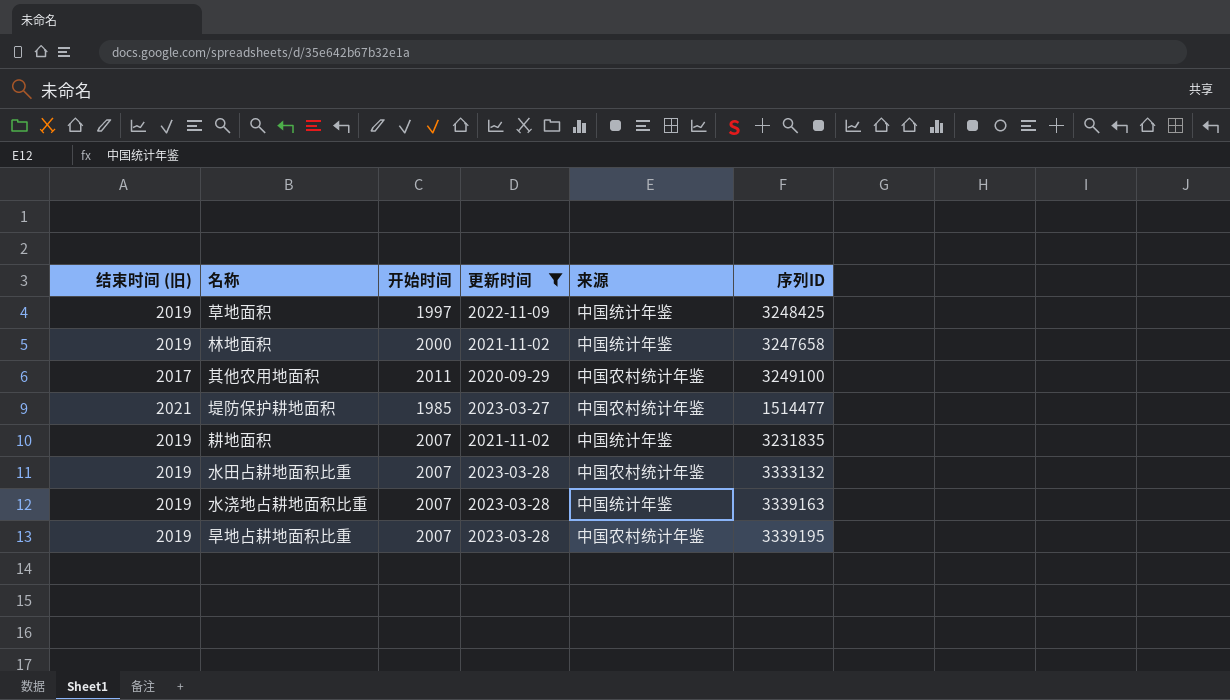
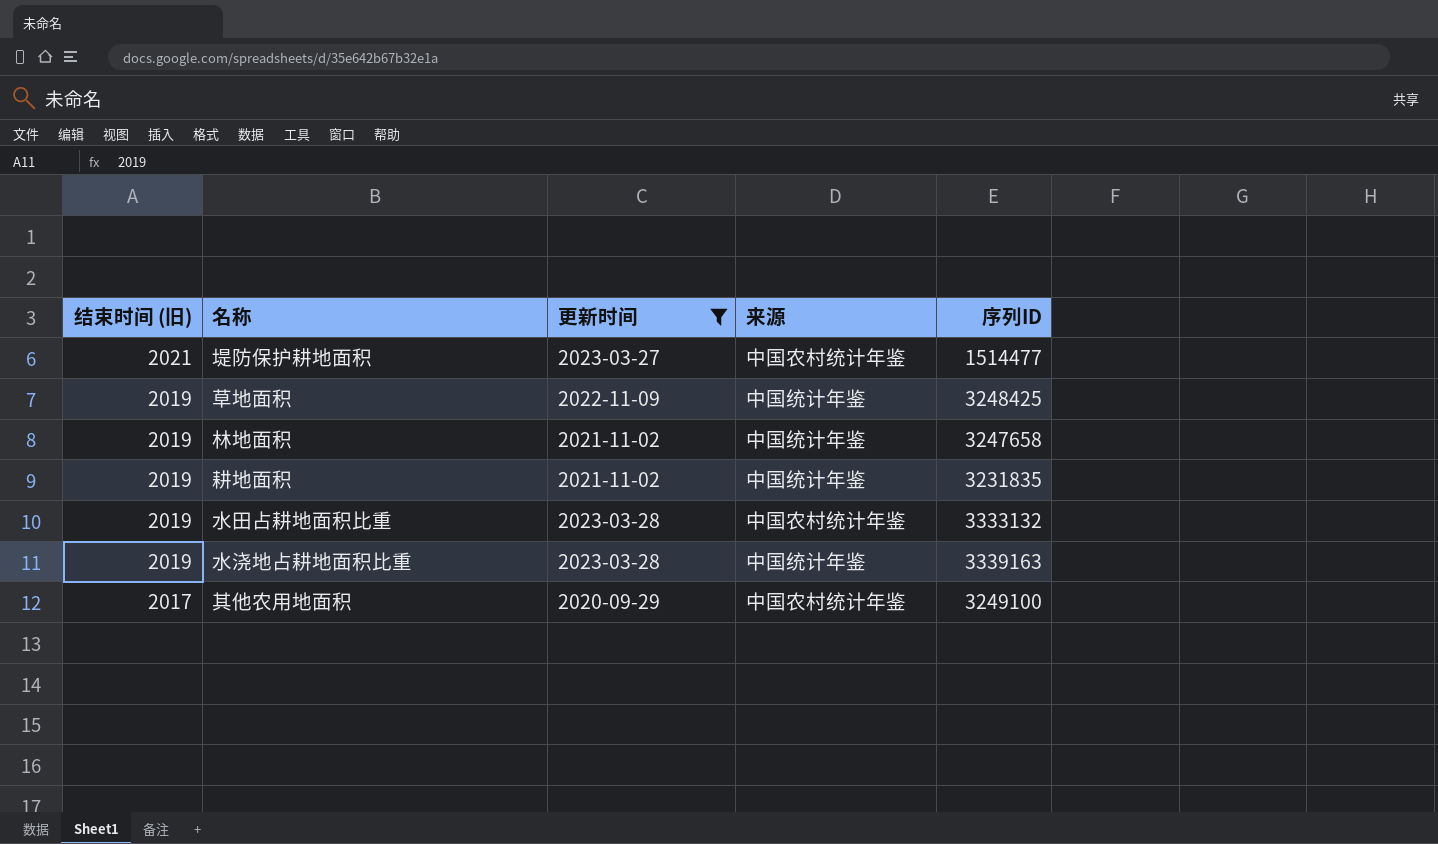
row order: none -> 结束时间 (旧) descending
column 开始时间 | position: 3 -> none
row 旱地占耕地面积比重: 2019 | 2007 | 2023-03-28 | 中国农村统计年鉴 | 3339195 -> none

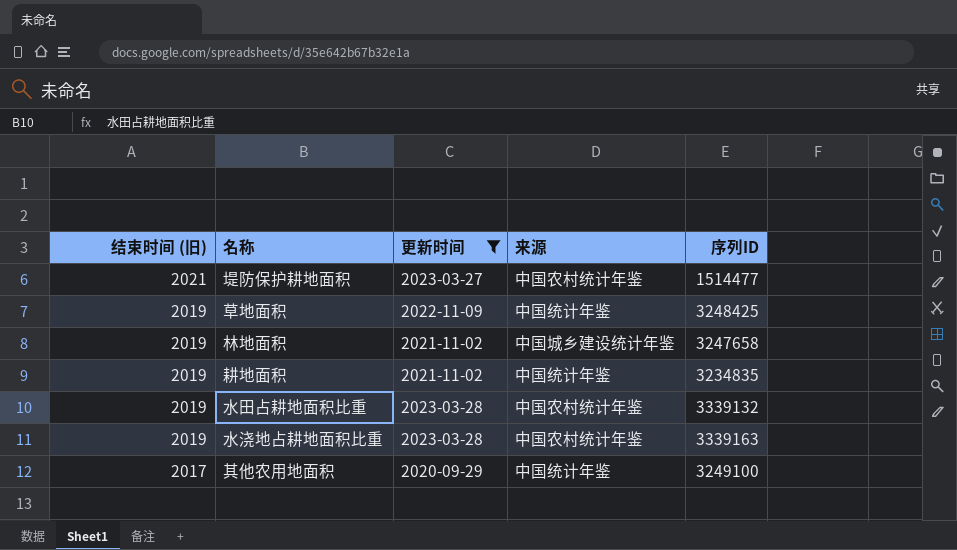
林地面积 | 来源: 中国统计年鉴 -> 中国城乡建设统计年鉴
耕地面积 | 序列ID: 3231835 -> 3234835
水田占耕地面积比重 | 序列ID: 3333132 -> 3339132
水浇地占耕地面积比重 | 来源: 中国统计年鉴 -> 中国农村统计年鉴
其他农用地面积 | 来源: 中国农村统计年鉴 -> 中国统计年鉴

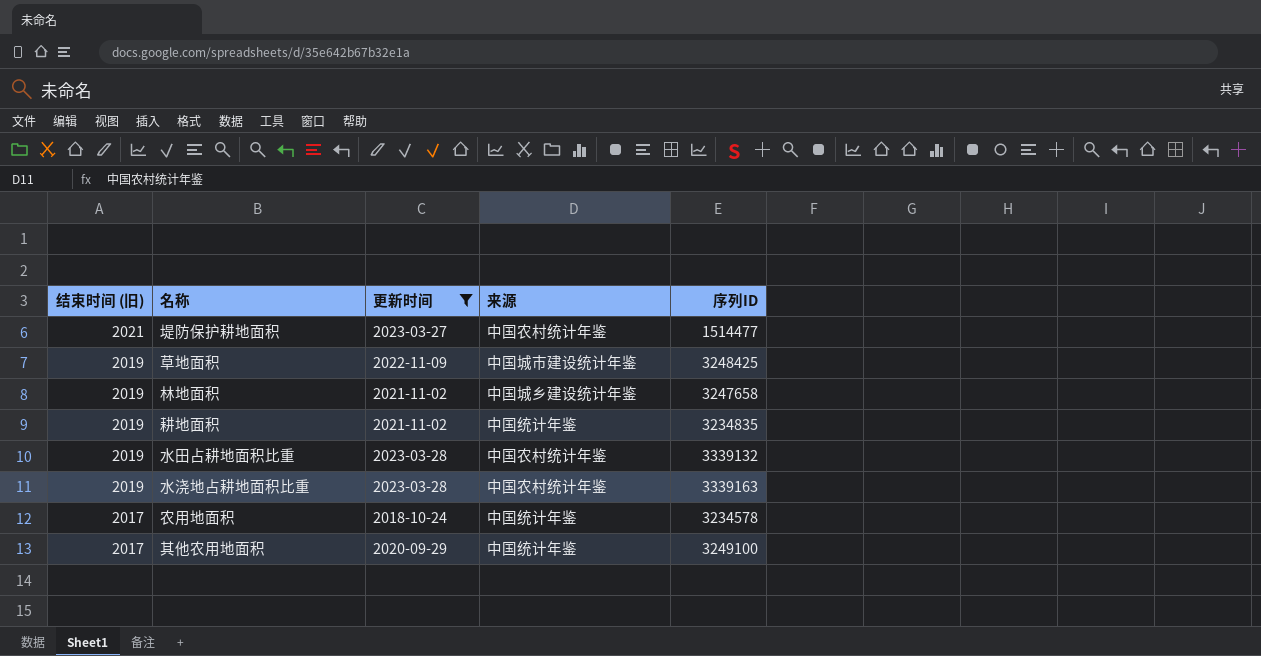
草地面积 | 来源: 中国统计年鉴 -> 中国城市建设统计年鉴
row 农用地面积: none -> 2017 | 2018-10-24 | 中国统计年鉴 | 3234578

